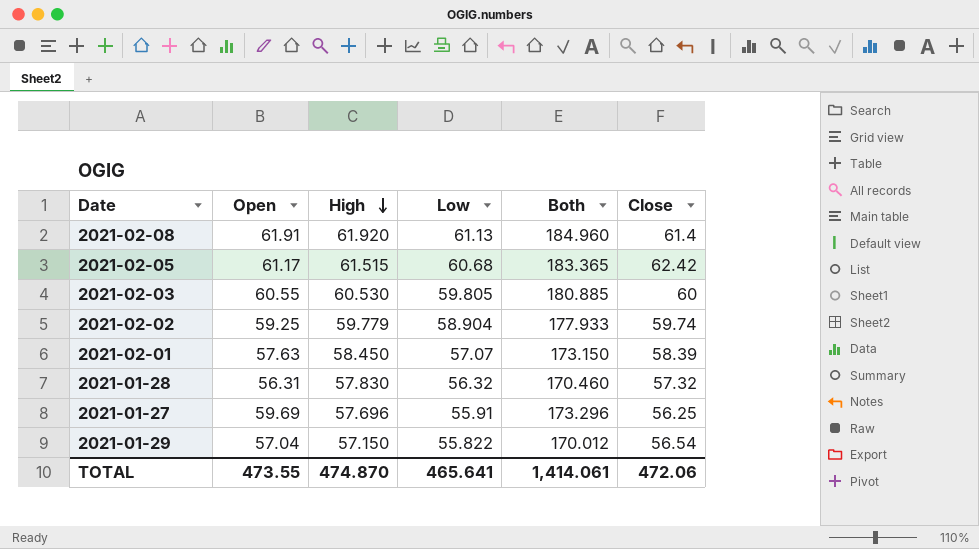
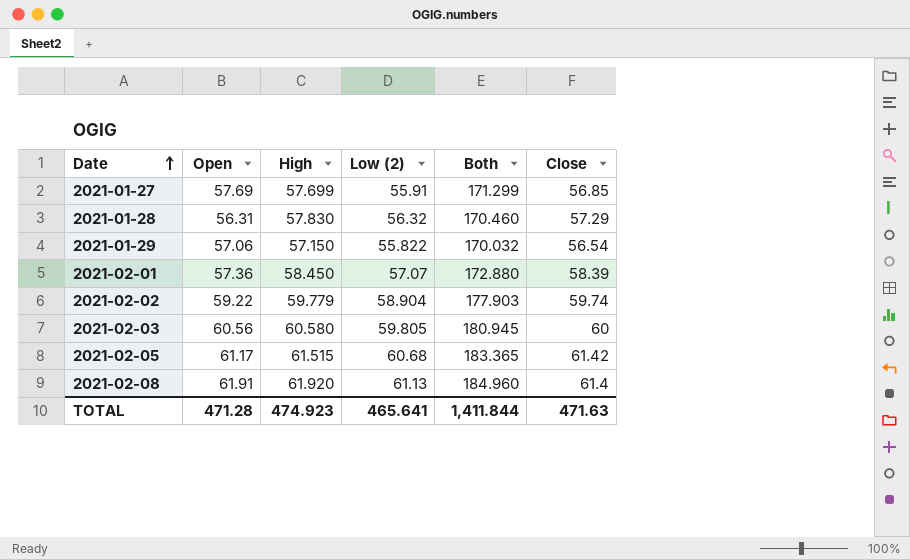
row order: High descending -> Date ascending
column name: Low -> Low (2)
2021-01-27 | Open: 59.69 -> 57.69
2021-01-27 | High: 57.696 -> 57.699
2021-01-27 | Both: 173.296 -> 171.299
2021-01-27 | Close: 56.25 -> 56.85
2021-01-28 | Close: 57.32 -> 57.29
2021-01-29 | Open: 57.04 -> 57.06
2021-01-29 | Both: 170.012 -> 170.032
2021-02-01 | Open: 57.63 -> 57.36
2021-02-01 | Both: 173.150 -> 172.880
2021-02-02 | Open: 59.25 -> 59.22
2021-02-02 | Both: 177.933 -> 177.903
2021-02-03 | Open: 60.55 -> 60.56
2021-02-03 | High: 60.530 -> 60.580
2021-02-03 | Both: 180.885 -> 180.945
2021-02-05 | Close: 62.42 -> 61.42
TOTAL | Open: 473.55 -> 471.28
TOTAL | High: 474.870 -> 474.923
TOTAL | Both: 1,414.061 -> 1,411.844
TOTAL | Close: 472.06 -> 471.63

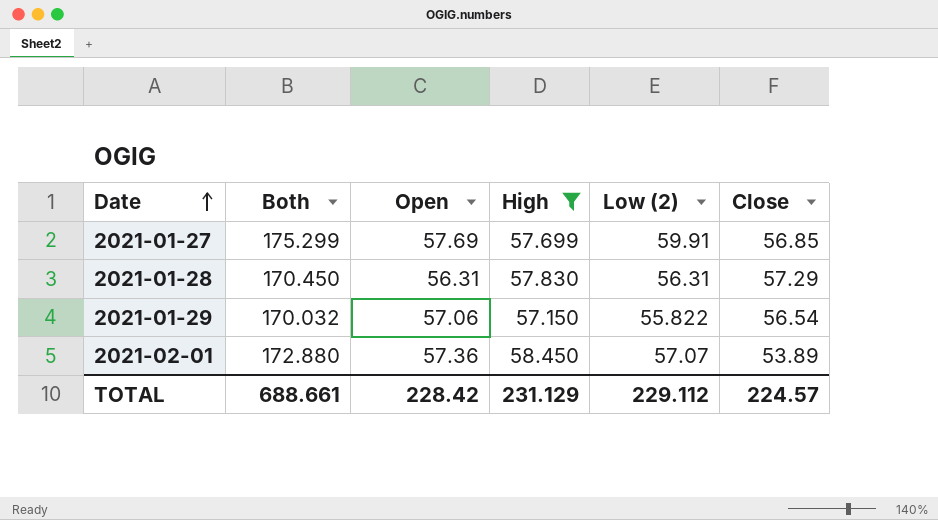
filter: none -> High <= 58.450
column Both | position: 5 -> 2
2021-01-27 | Both: 171.299 -> 175.299
2021-01-27 | Low (2): 55.91 -> 59.91
2021-01-28 | Both: 170.460 -> 170.450
2021-01-28 | Low (2): 56.32 -> 56.31
2021-02-01 | Close: 58.39 -> 53.89
TOTAL | Both: 1,411.844 -> 688.661
TOTAL | Open: 471.28 -> 228.42
TOTAL | High: 474.923 -> 231.129
TOTAL | Low (2): 465.641 -> 229.112
TOTAL | Close: 471.63 -> 224.57

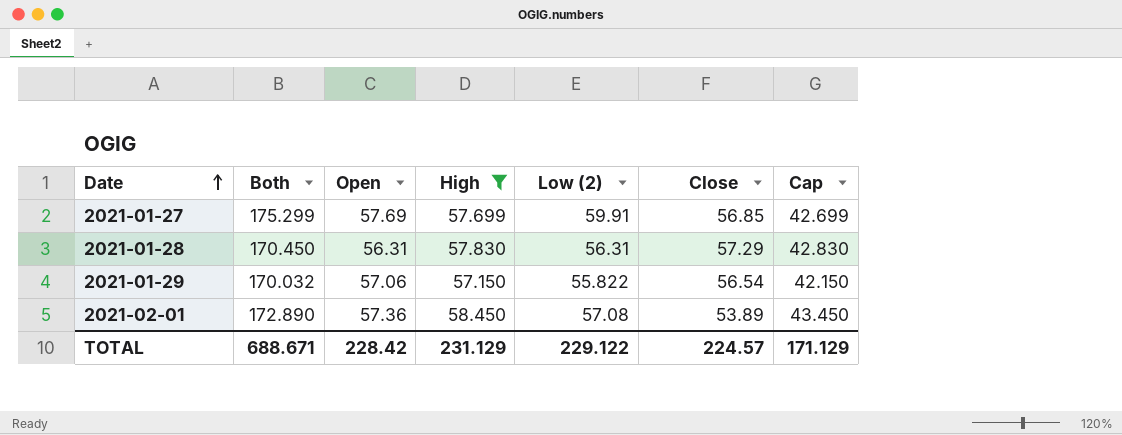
column Cap | formula: none -> [High] - 15
2021-02-01 | Both: 172.880 -> 172.890
2021-02-01 | Low (2): 57.07 -> 57.08
TOTAL | Both: 688.661 -> 688.671
TOTAL | Low (2): 229.112 -> 229.122

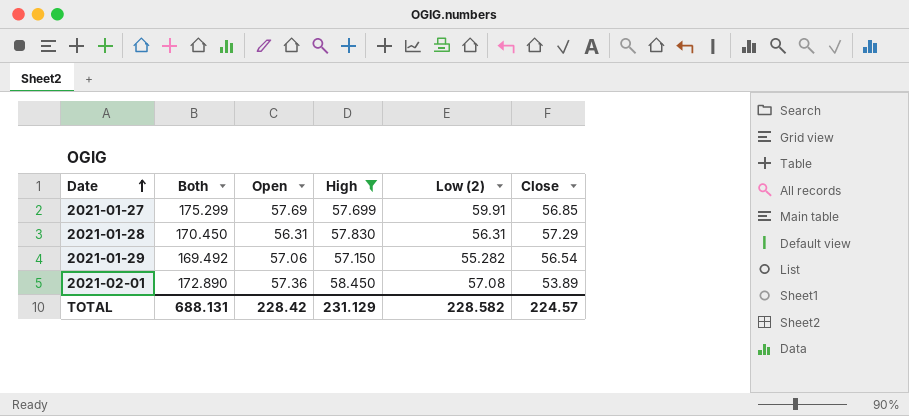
column Cap | formula: [High] - 15 -> none
2021-01-29 | Both: 170.032 -> 169.492
2021-01-29 | Low (2): 55.822 -> 55.282
TOTAL | Both: 688.671 -> 688.131
TOTAL | Low (2): 229.122 -> 228.582

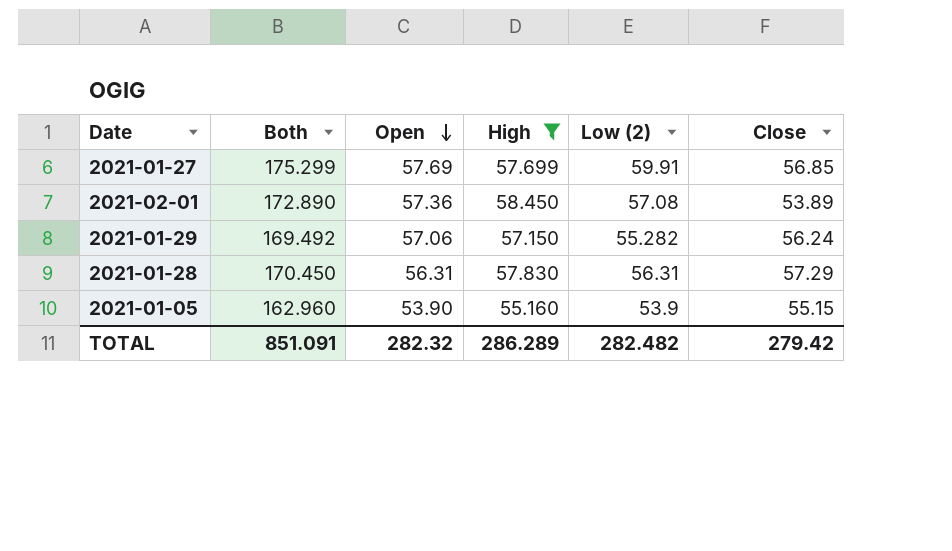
row order: Date ascending -> Open descending
2021-01-29 | Close: 56.54 -> 56.24
row 2021-01-05: none -> 162.960 | 53.90 | 55.160 | 53.9 | 55.15
TOTAL | Both: 688.131 -> 851.091
TOTAL | Open: 228.42 -> 282.32
TOTAL | High: 231.129 -> 286.289
TOTAL | Low (2): 228.582 -> 282.482
TOTAL | Close: 224.57 -> 279.42

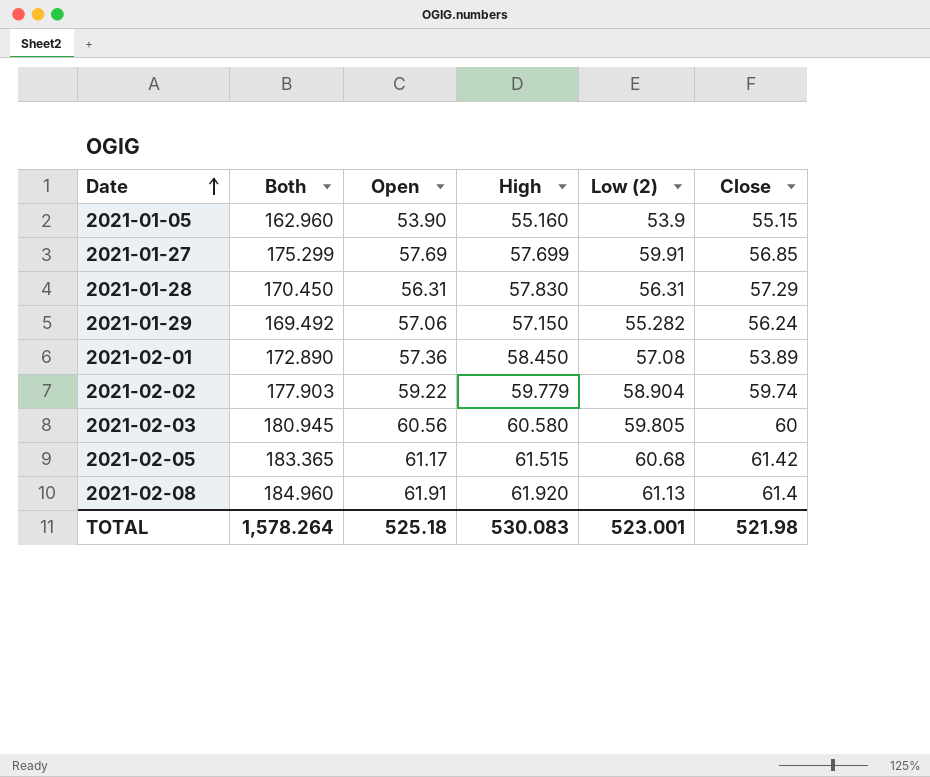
filter: High <= 58.450 -> none
row order: Open descending -> Date ascending
TOTAL | Both: 851.091 -> 1,578.264
TOTAL | Open: 282.32 -> 525.18
TOTAL | High: 286.289 -> 530.083
TOTAL | Low (2): 282.482 -> 523.001
TOTAL | Close: 279.42 -> 521.98

